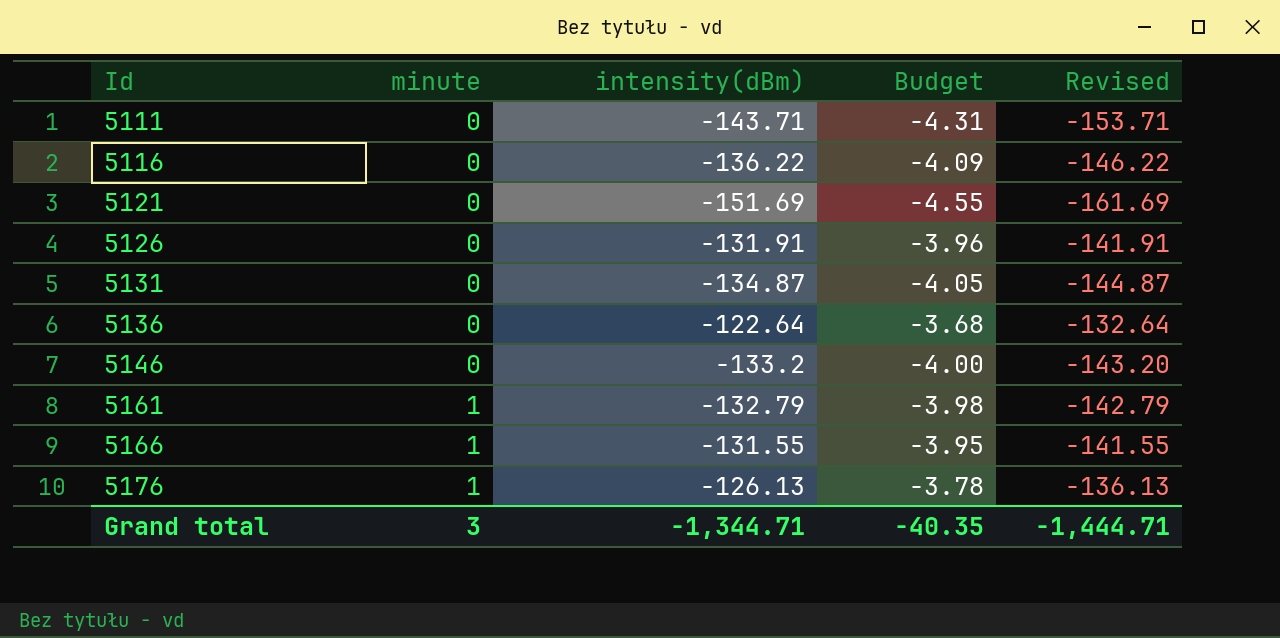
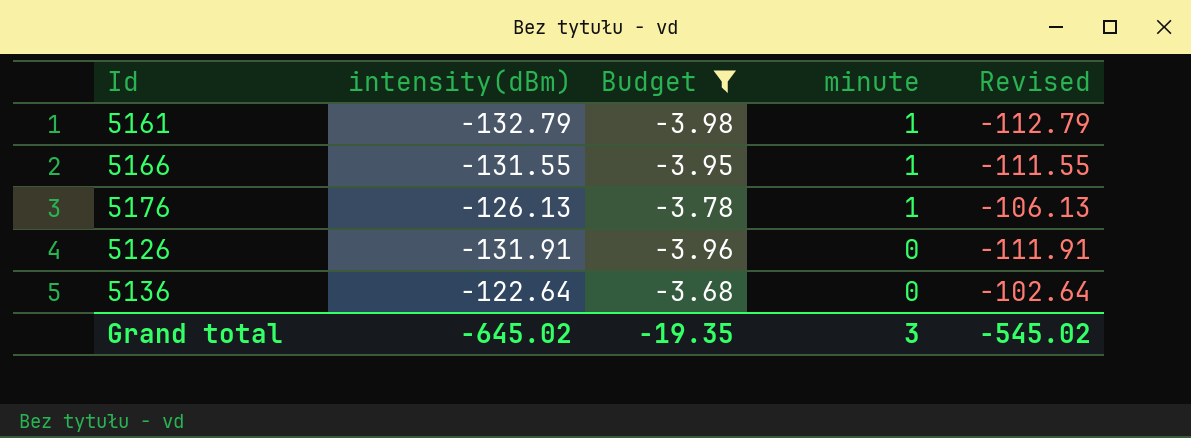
filter: none -> Budget >= -3.98
row order: Id ascending -> minute descending
column minute | position: 2 -> 4
column Revised | formula: [intensity(dBm)] - 10 -> [intensity(dBm)] + 20
Grand total | intensity(dBm): -1,344.71 -> -645.02
Grand total | Budget: -40.35 -> -19.35
Grand total | Revised: -1,444.71 -> -545.02

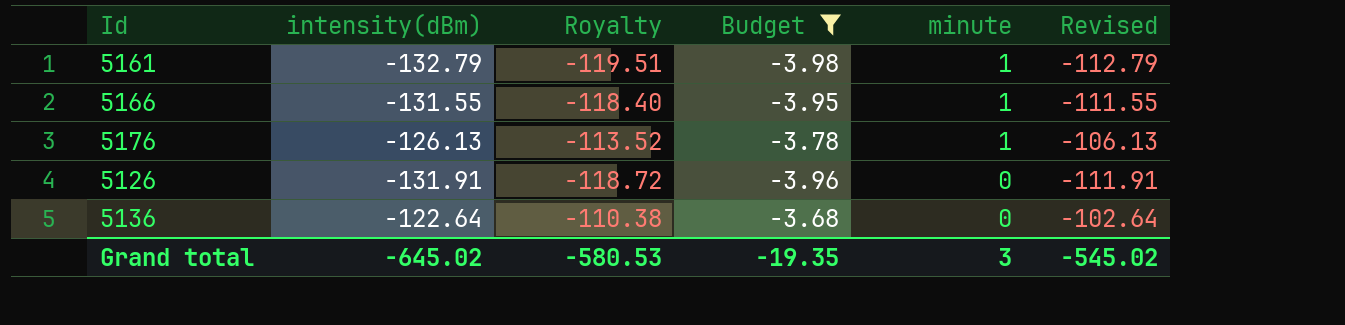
column Royalty | formula: none -> [intensity(dBm)] * 0.9

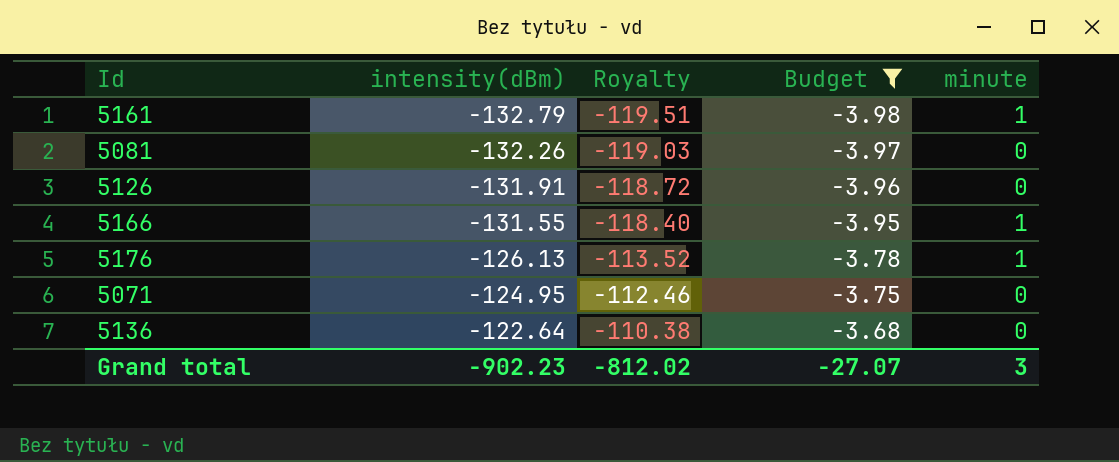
row order: minute descending -> intensity(dBm) ascending
column Revised | formula: [intensity(dBm)] + 20 -> none
row 5081: none -> -132.26 | -119.03 | -3.97 | 0
row 5071: none -> -124.95 | -112.46 | -3.75 | 0
Grand total | intensity(dBm): -645.02 -> -902.23
Grand total | Royalty: -580.53 -> -812.02
Grand total | Budget: -19.35 -> -27.07

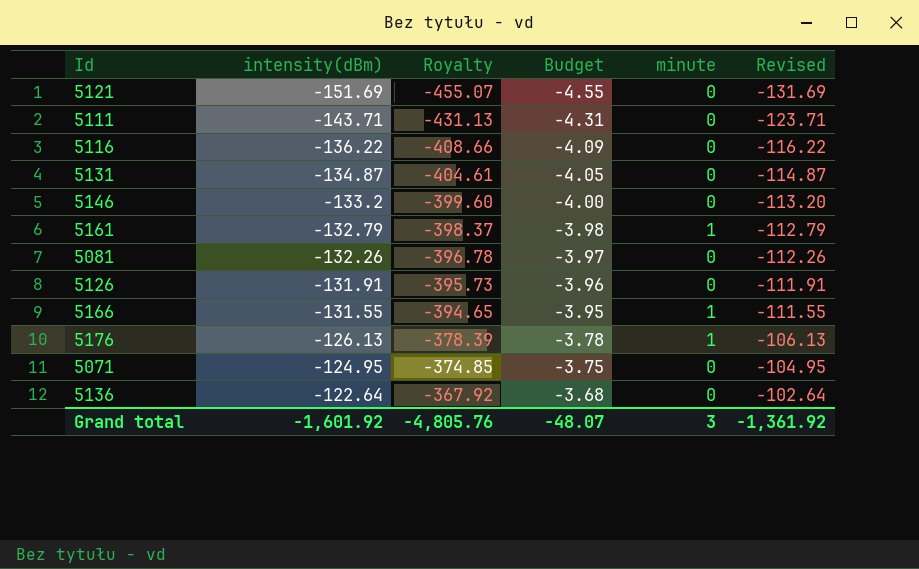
filter: Budget >= -3.98 -> none
column Royalty | formula: [intensity(dBm)] * 0.9 -> [intensity(dBm)] * 3
column Revised | formula: none -> [intensity(dBm)] + 20
Grand total | intensity(dBm): -902.23 -> -1,601.92
Grand total | Royalty: -812.02 -> -4,805.76
Grand total | Budget: -27.07 -> -48.07

